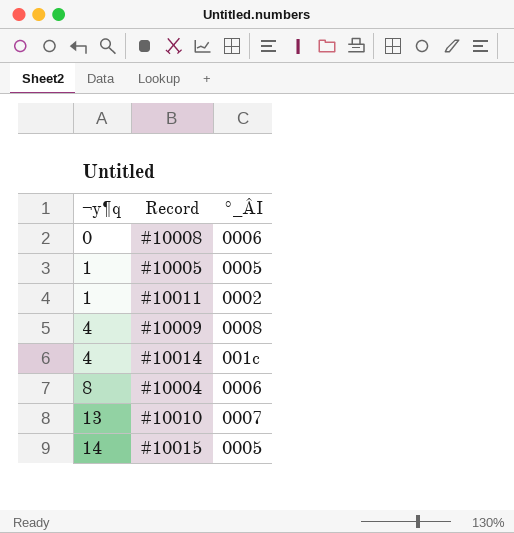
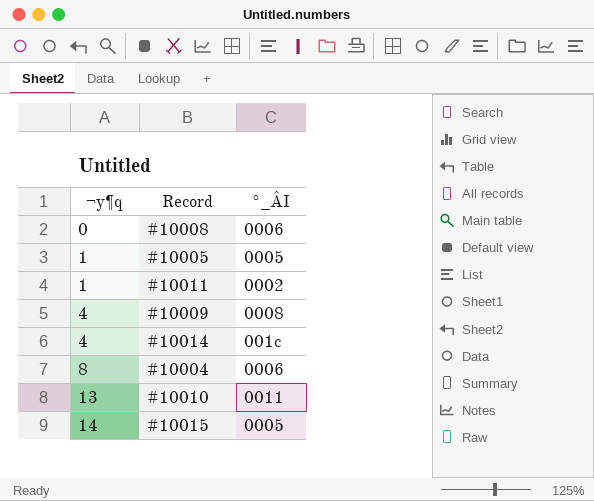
#10010 | °_ÂI: 0007 -> 0011

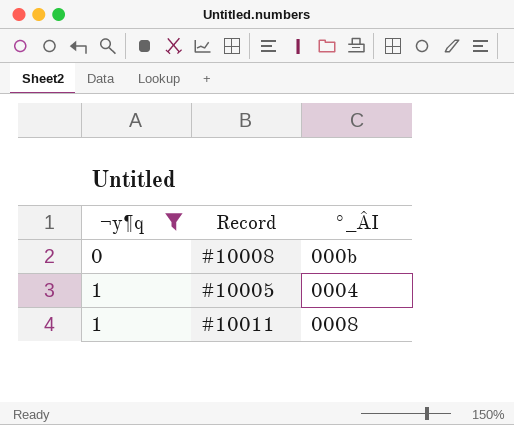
filter: none -> ¬y¶q <= 1
#10008 | °_ÂI: 0006 -> 000b
#10005 | °_ÂI: 0005 -> 0004
#10011 | °_ÂI: 0002 -> 0008

